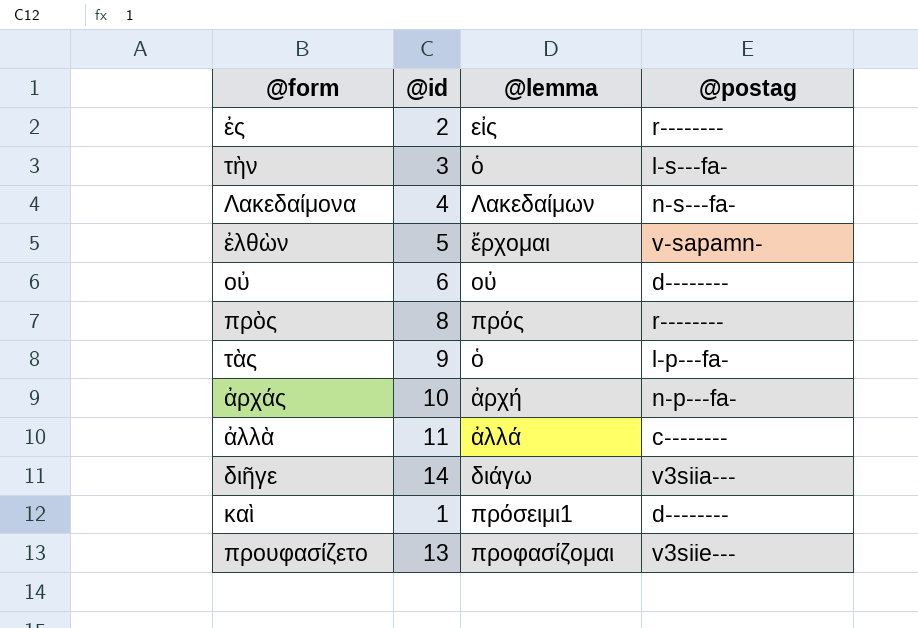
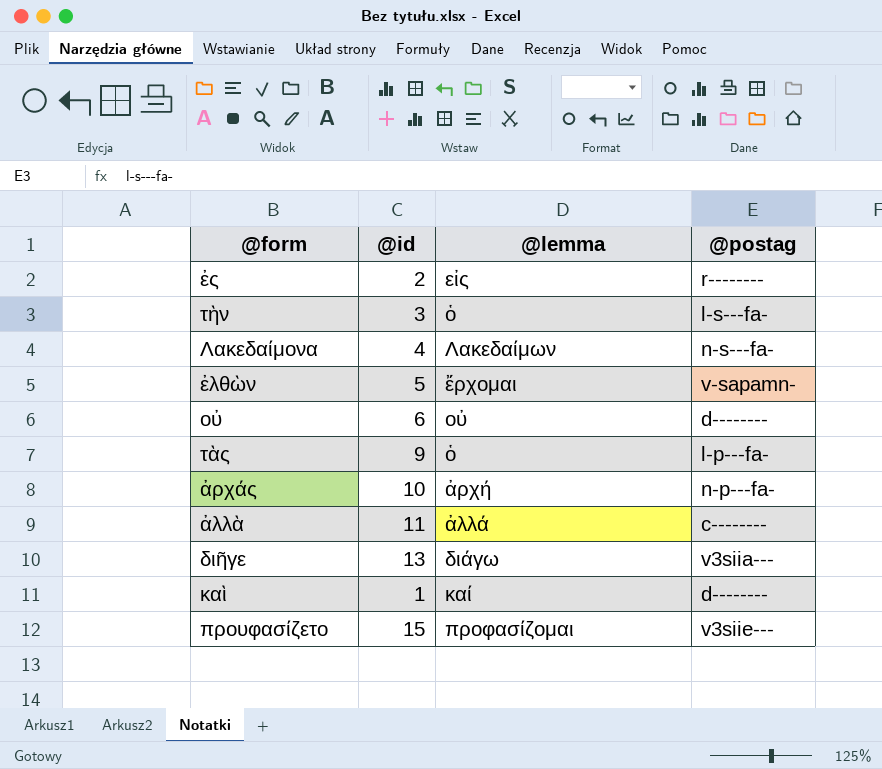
row πρὸς: 8 | πρός | r-------- -> none
διῆγε | @id: 14 -> 13
καὶ | @lemma: πρόσειμι1 -> καί
προυφασίζετο | @id: 13 -> 15

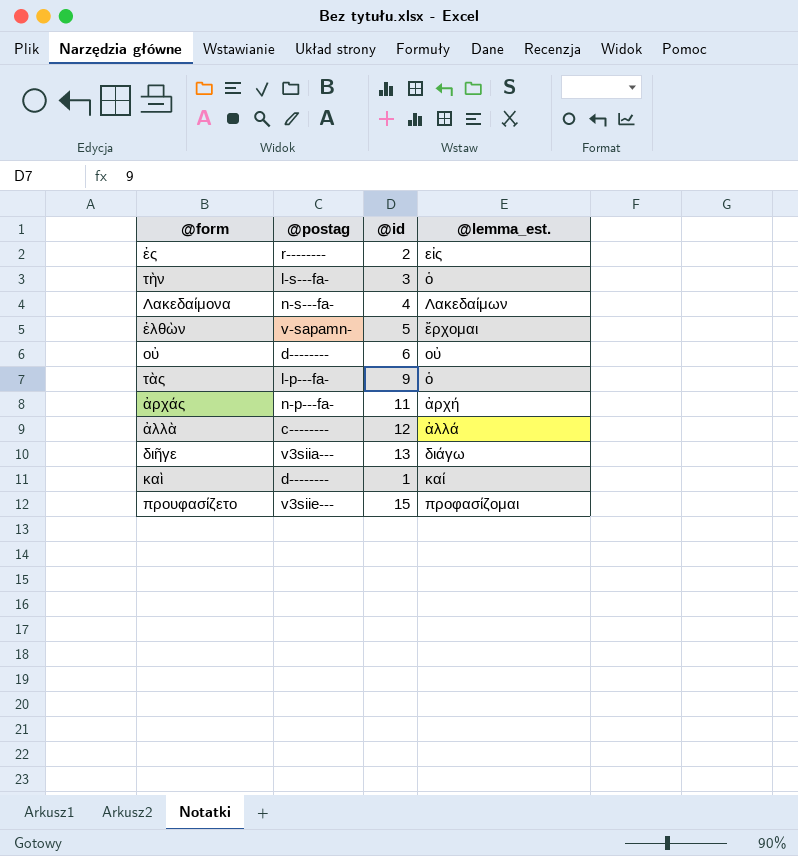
column @postag | position: 4 -> 2
column name: @lemma -> @lemma_est.
ἀρχάς | @id: 10 -> 11
ἀλλὰ | @id: 11 -> 12

